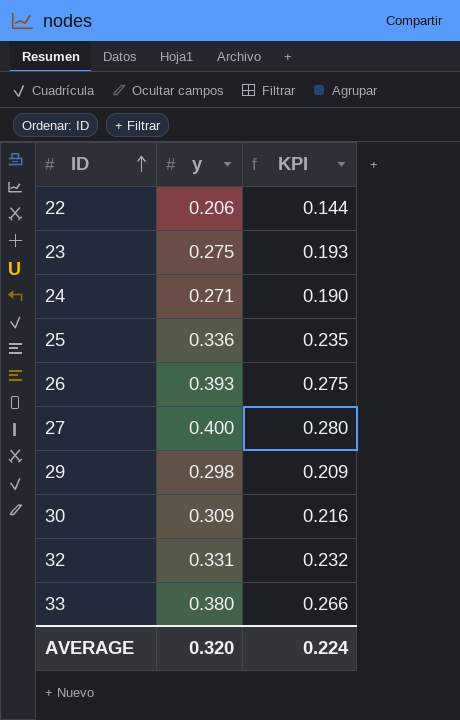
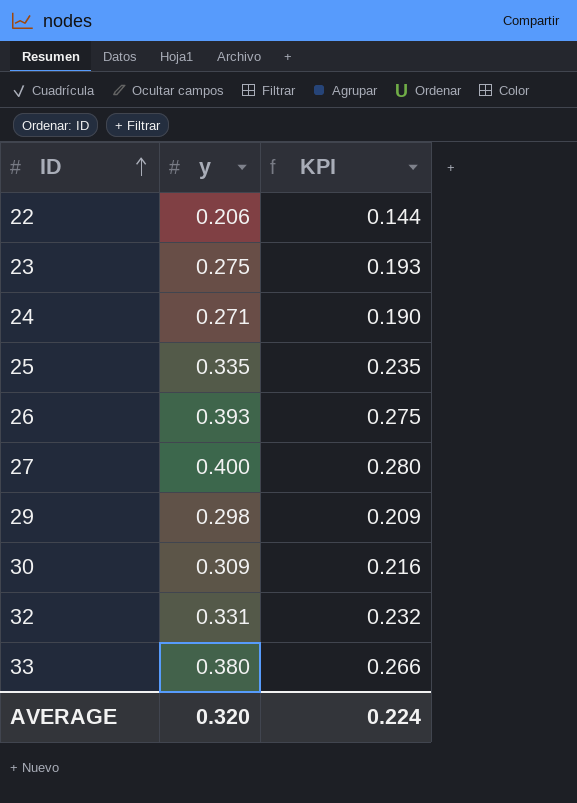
25 | y: 0.336 -> 0.335

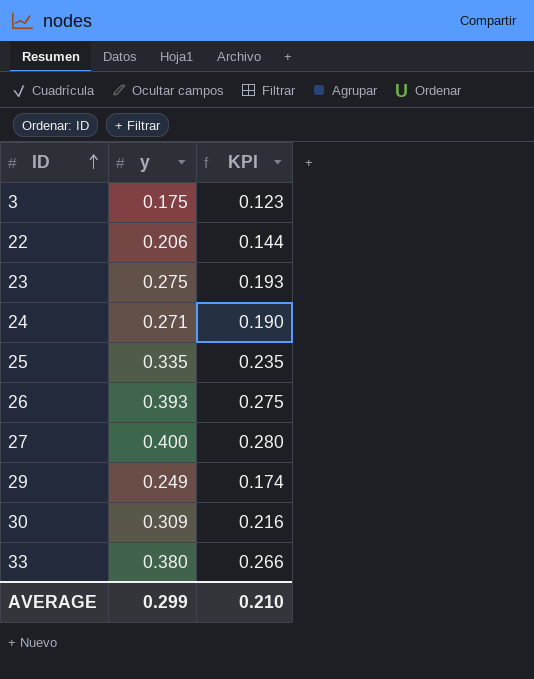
row 32: 0.331 | 0.232 -> none
row 3: none -> 0.175 | 0.123
29 | y: 0.298 -> 0.249
29 | KPI: 0.209 -> 0.174
AVERAGE | y: 0.320 -> 0.299
AVERAGE | KPI: 0.224 -> 0.210

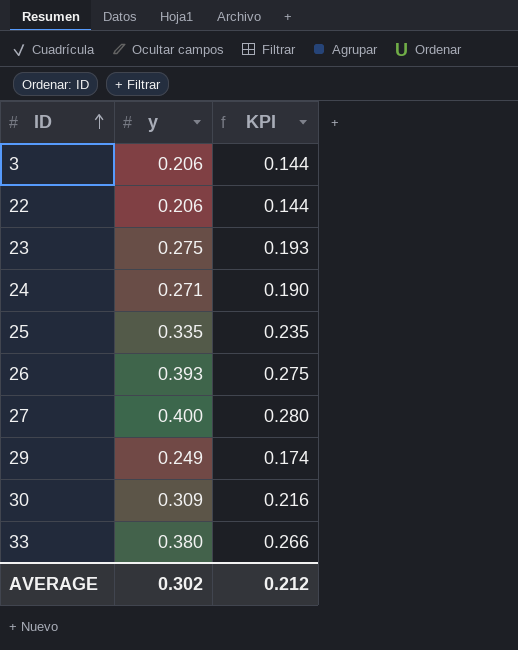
3 | y: 0.175 -> 0.206
3 | KPI: 0.123 -> 0.144
AVERAGE | y: 0.299 -> 0.302
AVERAGE | KPI: 0.210 -> 0.212

